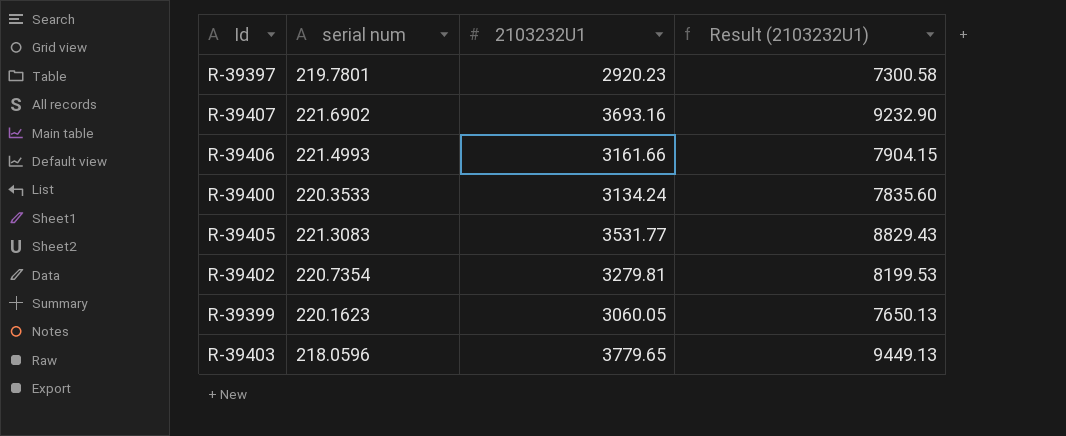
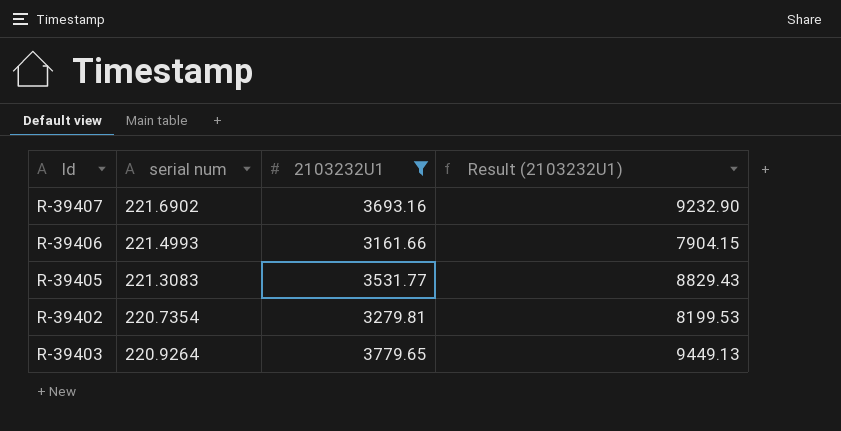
filter: none -> 2103232U1 >= 3161.66
R-39403 | serial num: 218.0596 -> 220.9264

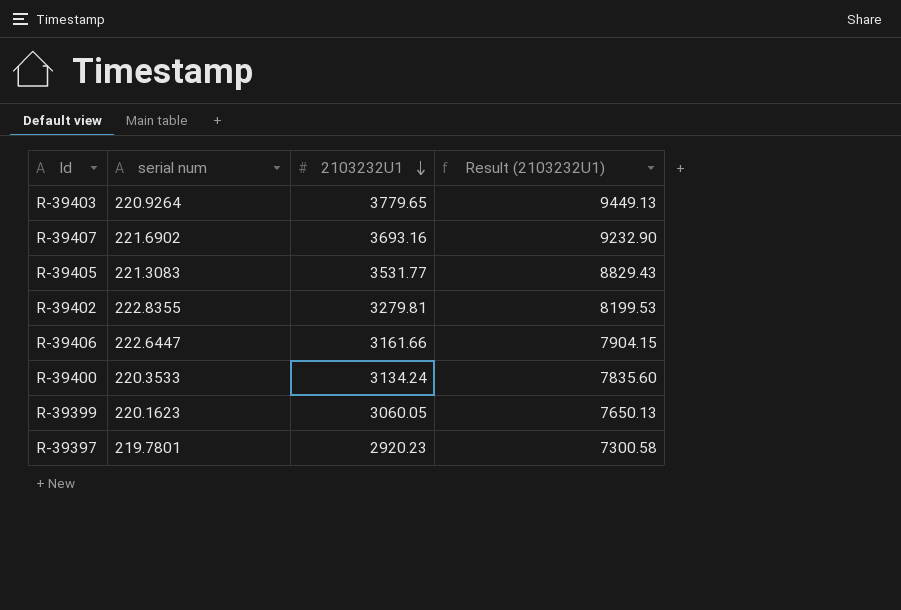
filter: 2103232U1 >= 3161.66 -> none
row order: none -> 2103232U1 descending
R-39402 | serial num: 220.7354 -> 222.8355
R-39406 | serial num: 221.4993 -> 222.6447

